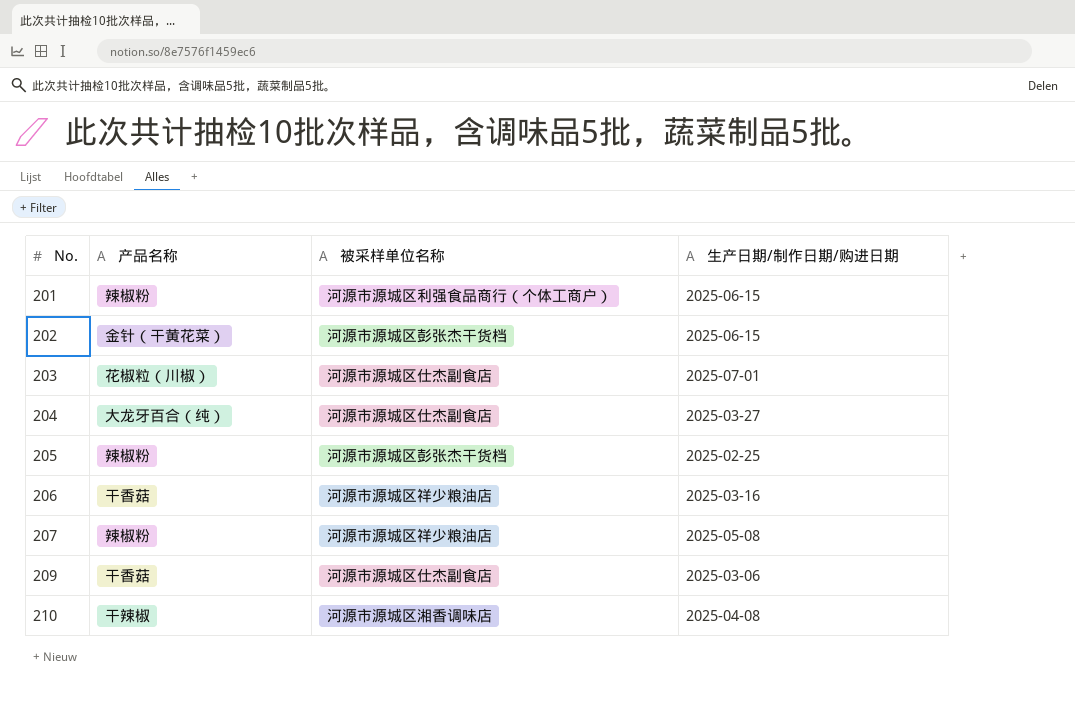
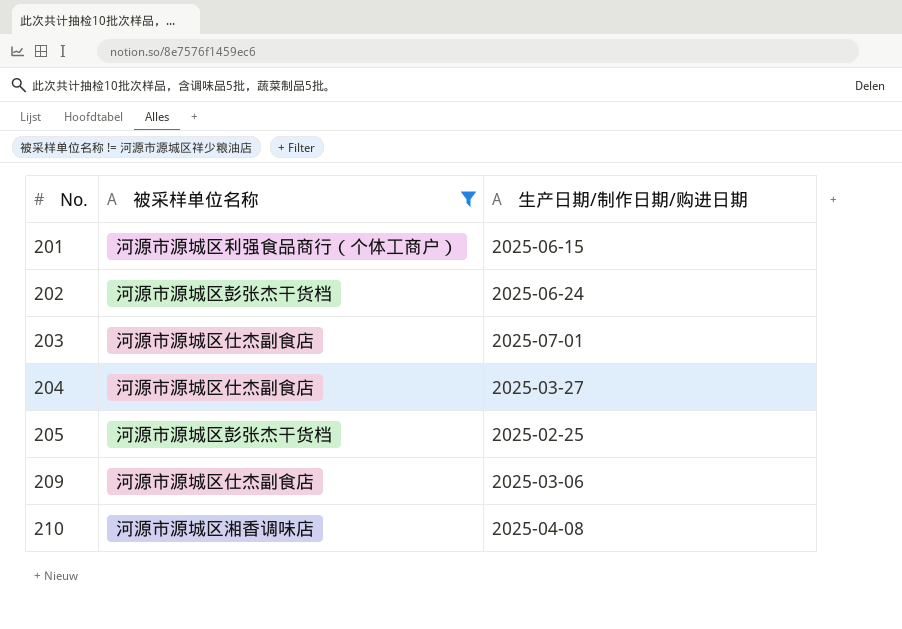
filter: none -> 被采样单位名称 != 河源市源城区祥少粮油店
column 产品名称 | position: 2 -> none
202 | 生产日期/制作日期/购进日期: 2025-06-15 -> 2025-06-24

